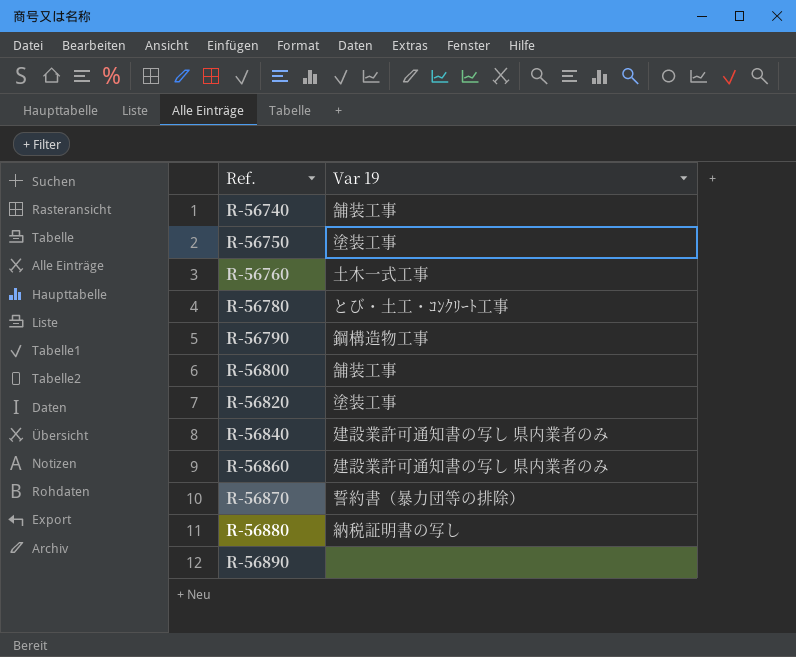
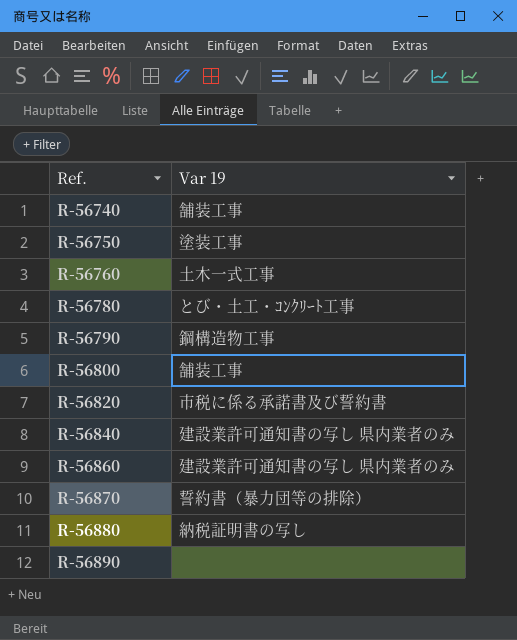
R-56820 | Var 19: 塗装工事 -> 市税に係る承諾書及び誓約書

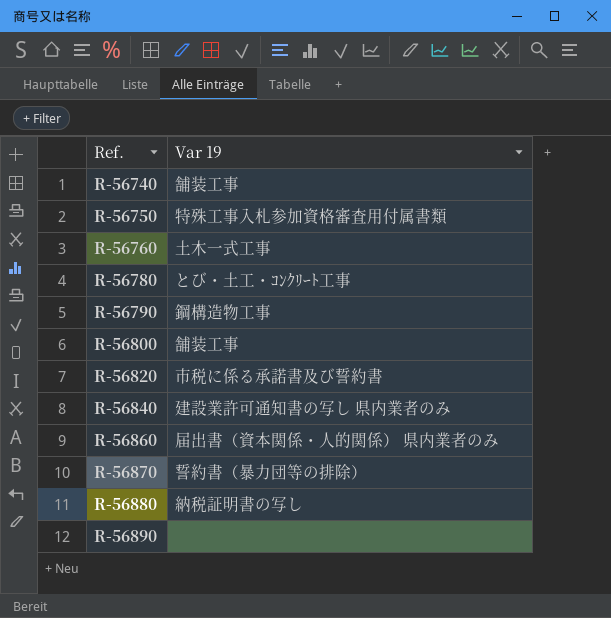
R-56750 | Var 19: 塗装工事 -> 特殊工事入札参加資格審査用付属書類
R-56860 | Var 19: 建設業許可通知書の写し 県内業者のみ -> 届出書（資本関係・人的関係） 県内業者のみ

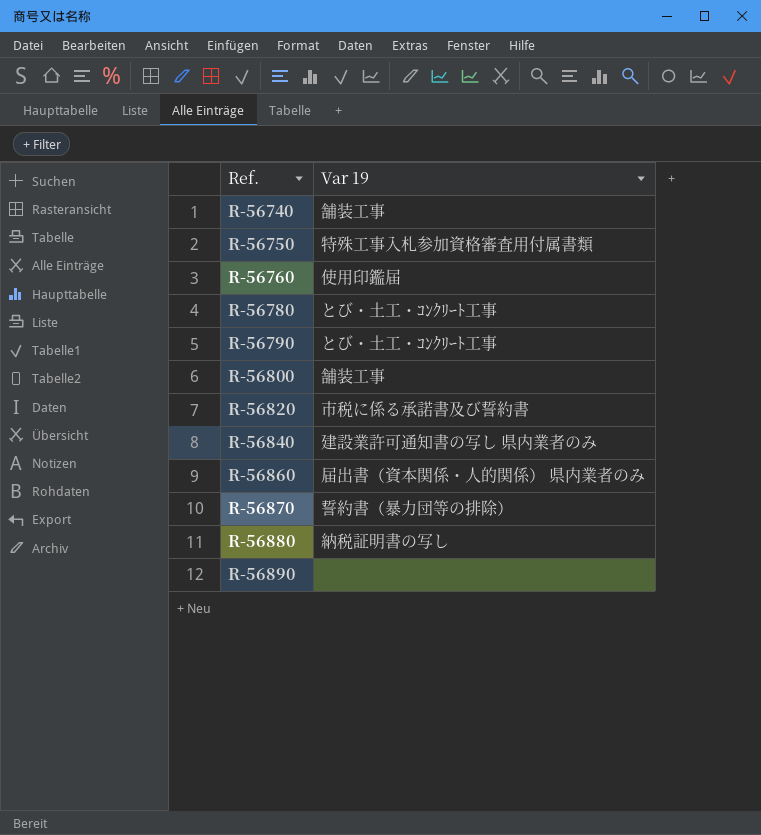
R-56760 | Var 19: 土木一式工事 -> 使用印鑑届
R-56790 | Var 19: 鋼構造物工事 -> とび・土工・ｺﾝｸﾘｰﾄ工事

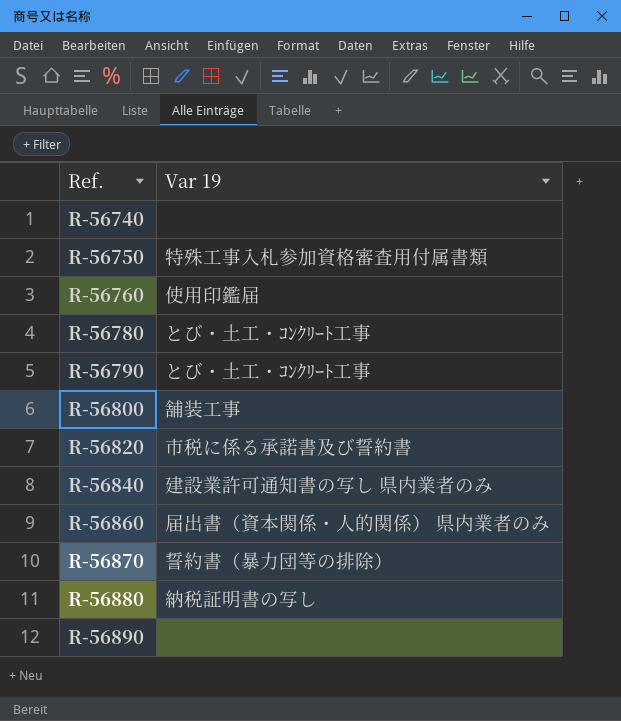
R-56740 | Var 19: 舗装工事 -> none

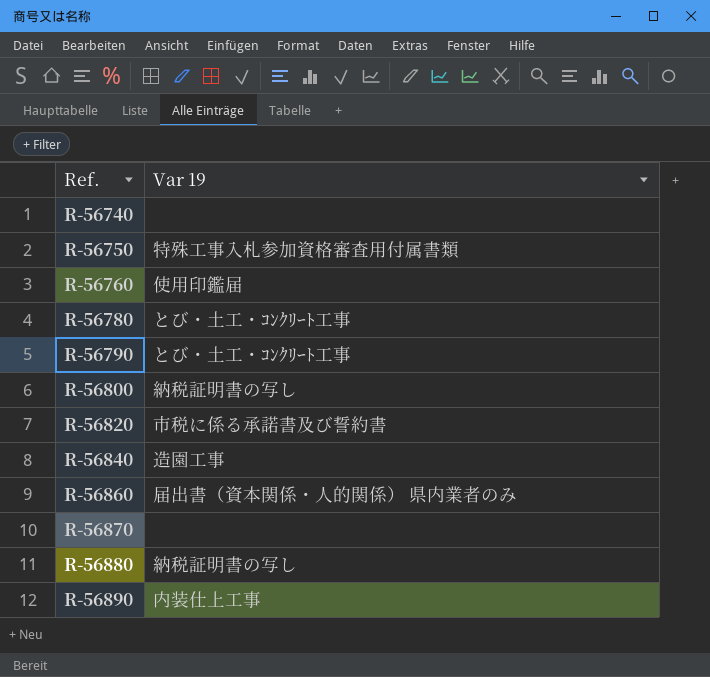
R-56800 | Var 19: 舗装工事 -> 納税証明書の写し
R-56840 | Var 19: 建設業許可通知書の写し 県内業者のみ -> 造園工事
R-56870 | Var 19: 誓約書（暴力団等の排除） -> none
R-56890 | Var 19: none -> 内装仕上工事

